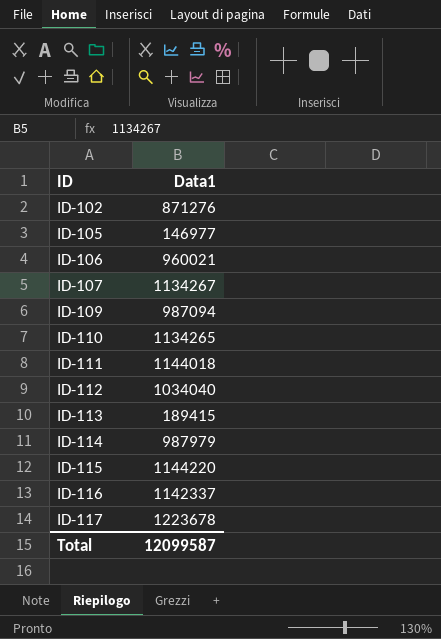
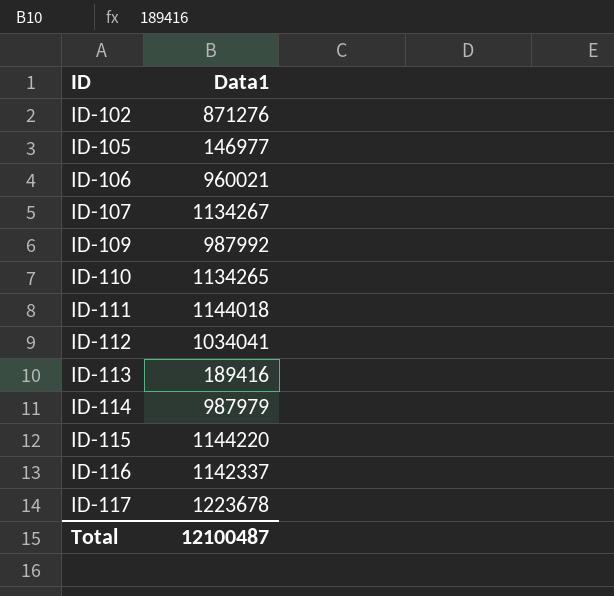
ID-109 | Data1: 987094 -> 987992
ID-112 | Data1: 1034040 -> 1034041
ID-113 | Data1: 189415 -> 189416
Total | Data1: 12099587 -> 12100487

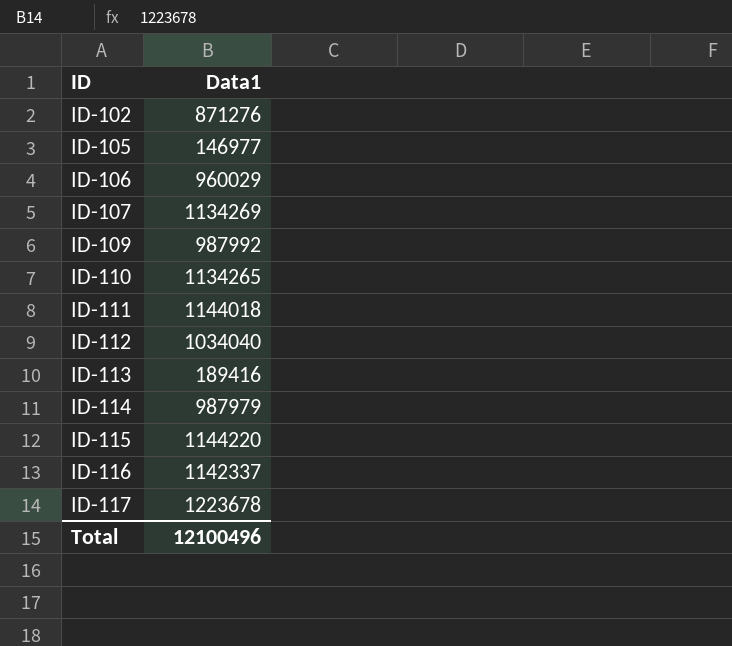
ID-106 | Data1: 960021 -> 960029
ID-107 | Data1: 1134267 -> 1134269
ID-112 | Data1: 1034041 -> 1034040
Total | Data1: 12100487 -> 12100496

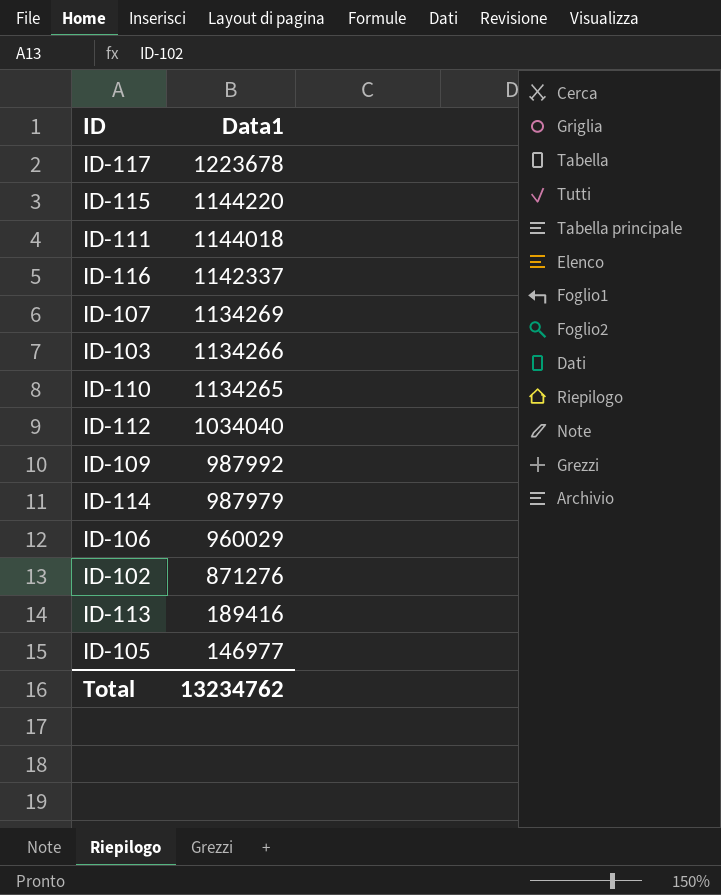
row order: ID ascending -> Data1 descending
row ID-103: none -> 1134266
Total | Data1: 12100496 -> 13234762

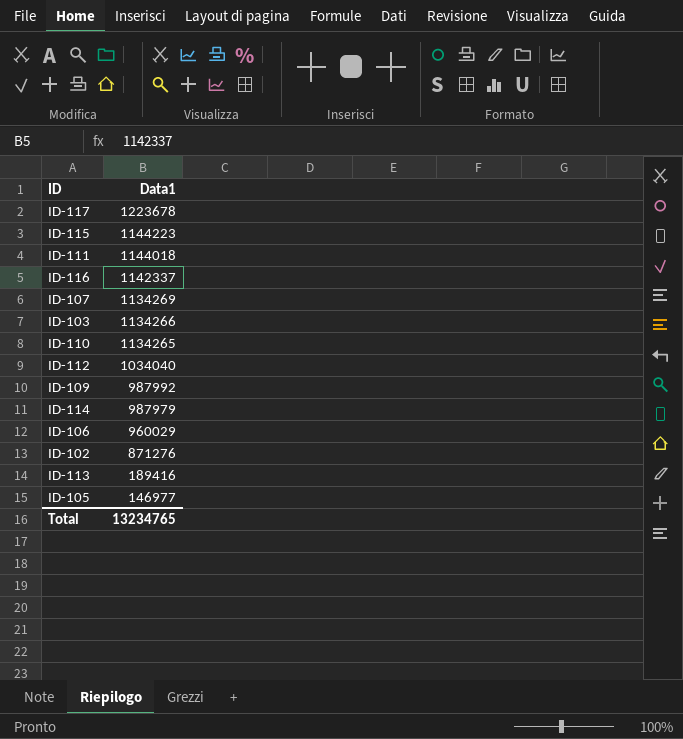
ID-115 | Data1: 1144220 -> 1144223
Total | Data1: 13234762 -> 13234765

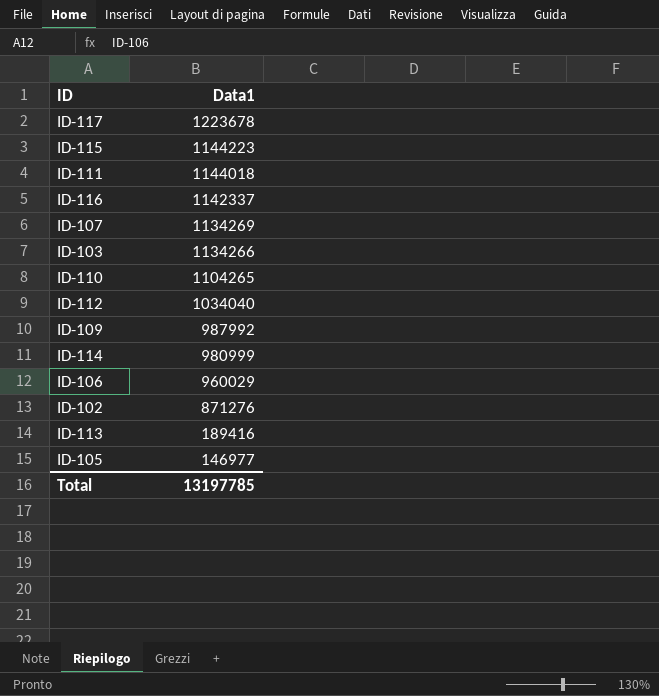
ID-110 | Data1: 1134265 -> 1104265
ID-114 | Data1: 987979 -> 980999
Total | Data1: 13234765 -> 13197785

